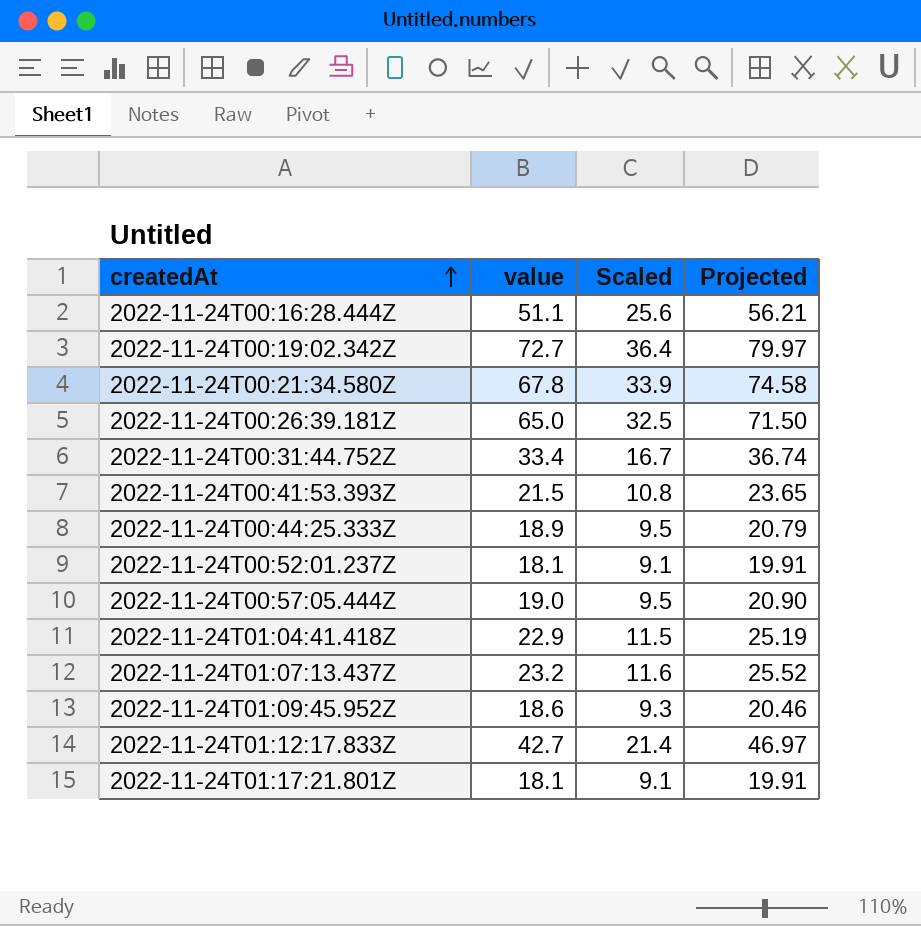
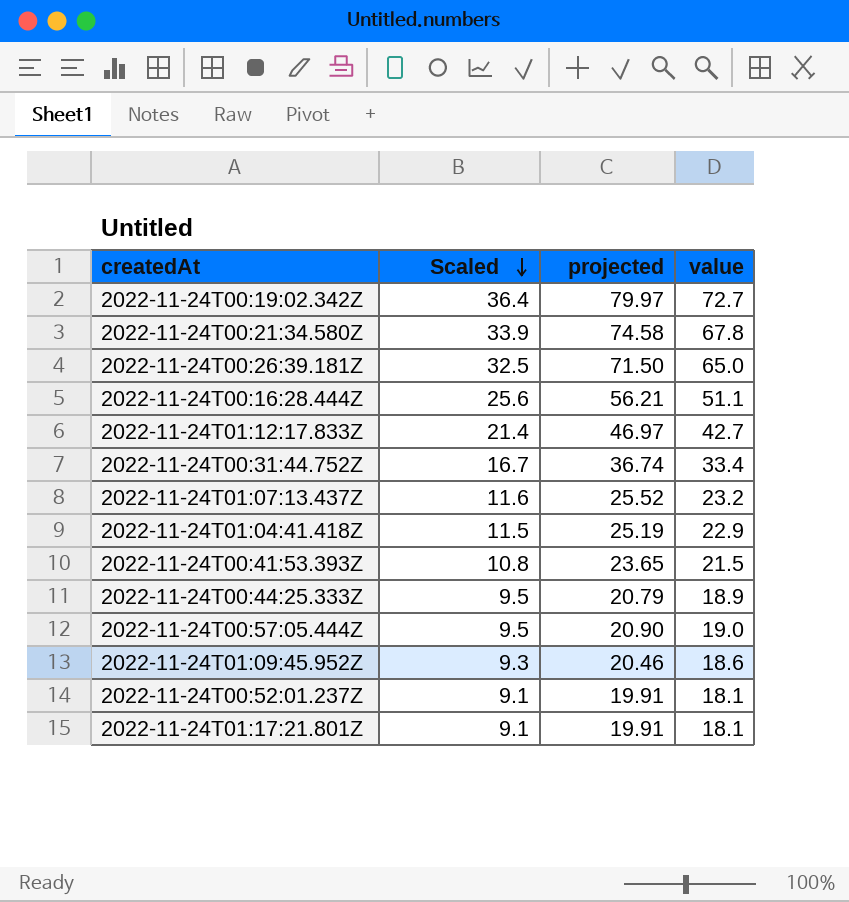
row order: createdAt ascending -> Scaled descending
column name: Projected -> projected
column value | position: 2 -> 4

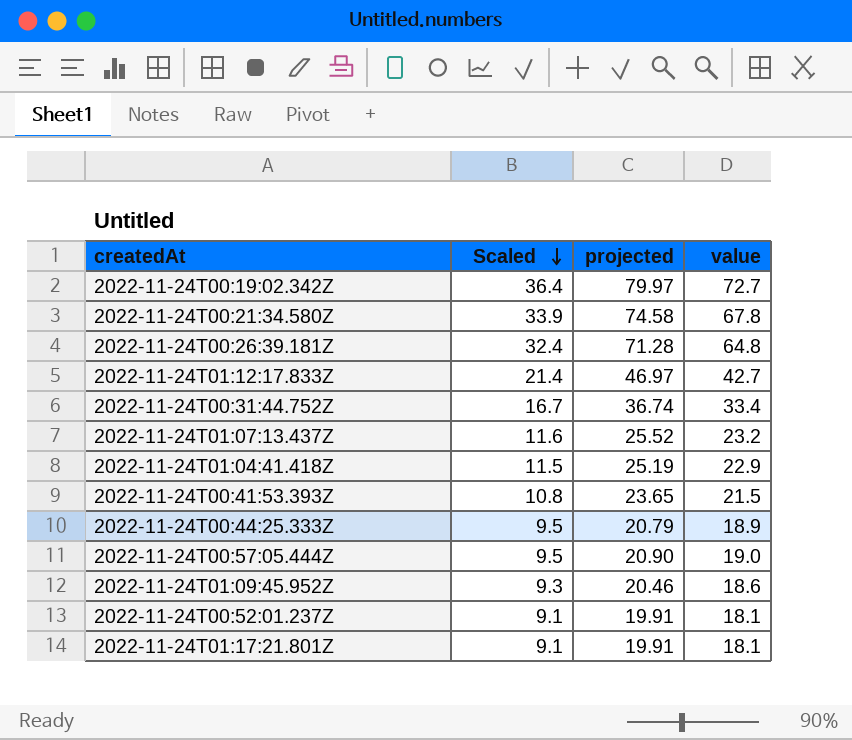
row 2022-11-24T00:16:28.444Z: 25.6 | 56.21 | 51.1 -> none
2022-11-24T00:26:39.181Z | Scaled: 32.5 -> 32.4
2022-11-24T00:26:39.181Z | projected: 71.50 -> 71.28
2022-11-24T00:26:39.181Z | value: 65.0 -> 64.8

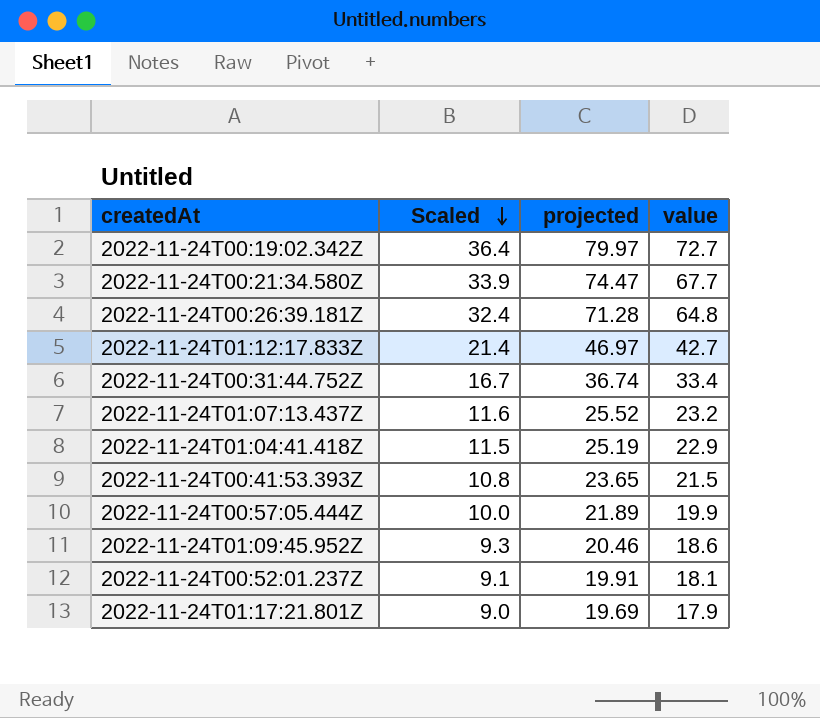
row 2022-11-24T00:44:25.333Z: 9.5 | 20.79 | 18.9 -> none
2022-11-24T00:21:34.580Z | projected: 74.58 -> 74.47
2022-11-24T00:21:34.580Z | value: 67.8 -> 67.7
2022-11-24T00:57:05.444Z | Scaled: 9.5 -> 10.0
2022-11-24T00:57:05.444Z | projected: 20.90 -> 21.89
2022-11-24T00:57:05.444Z | value: 19.0 -> 19.9
2022-11-24T01:17:21.801Z | Scaled: 9.1 -> 9.0
2022-11-24T01:17:21.801Z | projected: 19.91 -> 19.69
2022-11-24T01:17:21.801Z | value: 18.1 -> 17.9

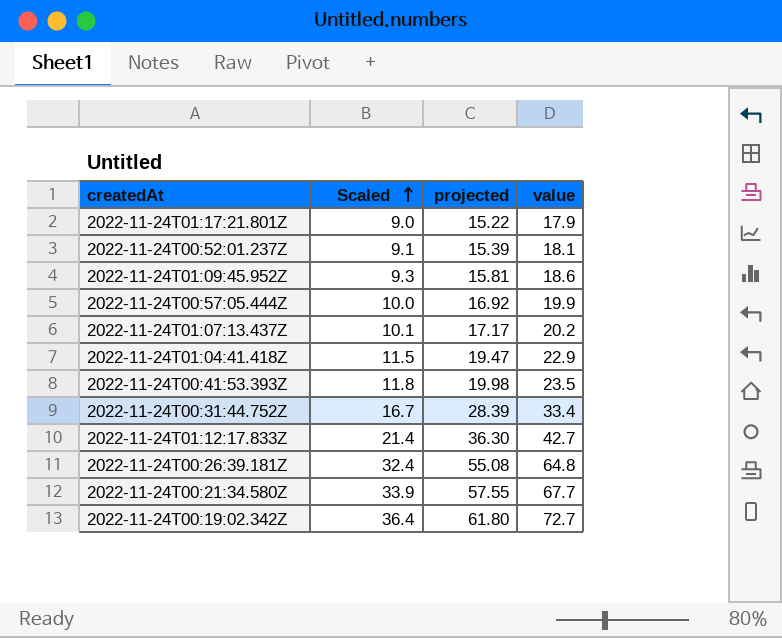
row order: Scaled descending -> Scaled ascending
column projected | formula: [value] * 1.1 -> [value] * 0.85
2022-11-24T01:07:13.437Z | Scaled: 11.6 -> 10.1
2022-11-24T01:07:13.437Z | value: 23.2 -> 20.2
2022-11-24T00:41:53.393Z | Scaled: 10.8 -> 11.8
2022-11-24T00:41:53.393Z | value: 21.5 -> 23.5

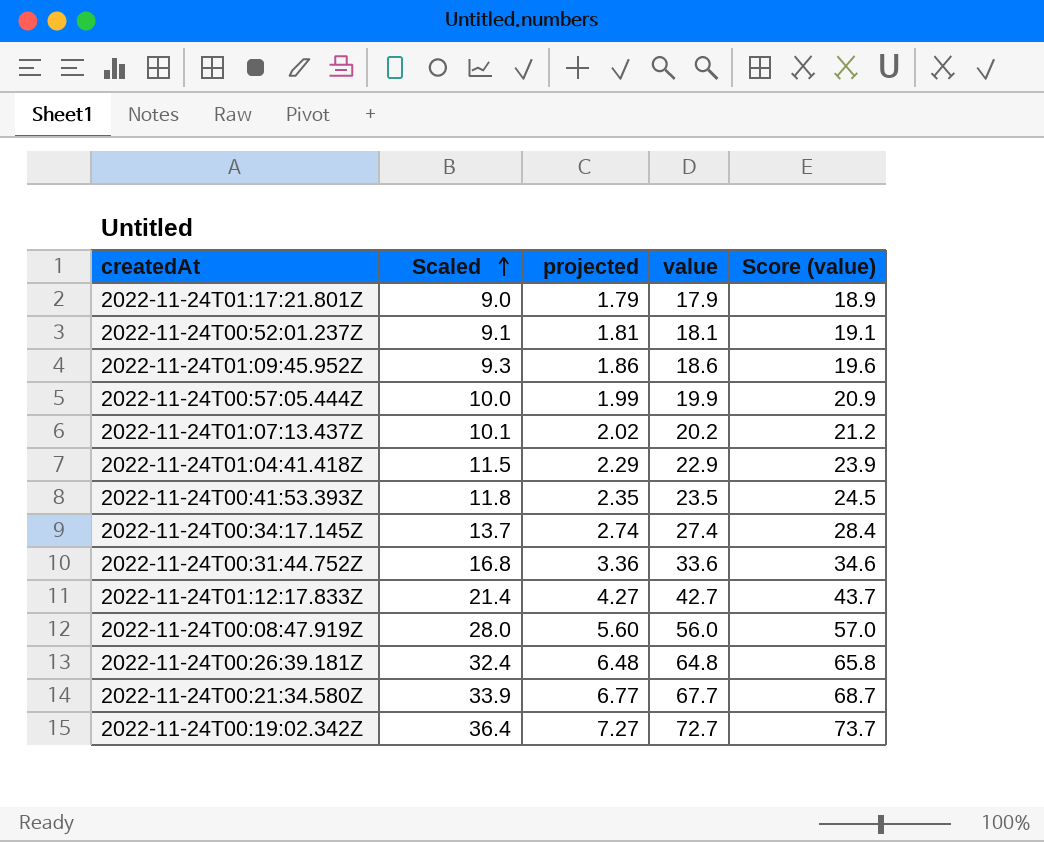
column projected | formula: [value] * 0.85 -> [value] * 0.1
column Score (value) | formula: none -> [value] + 1
row 2022-11-24T00:34:17.145Z: none -> 13.7 | 2.74 | 27.4 | 28.4
2022-11-24T00:31:44.752Z | Scaled: 16.7 -> 16.8
2022-11-24T00:31:44.752Z | value: 33.4 -> 33.6
row 2022-11-24T00:08:47.919Z: none -> 28.0 | 5.60 | 56.0 | 57.0

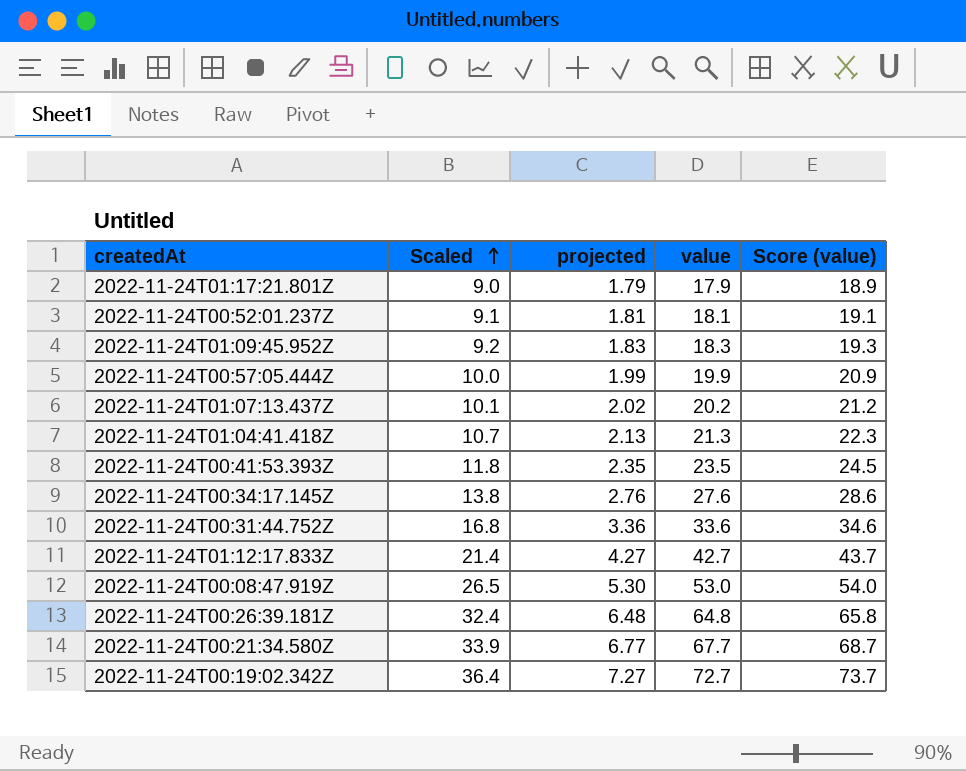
2022-11-24T01:09:45.952Z | Scaled: 9.3 -> 9.2
2022-11-24T01:09:45.952Z | projected: 1.86 -> 1.83
2022-11-24T01:09:45.952Z | value: 18.6 -> 18.3
2022-11-24T01:09:45.952Z | Score (value): 19.6 -> 19.3
2022-11-24T01:04:41.418Z | Scaled: 11.5 -> 10.7
2022-11-24T01:04:41.418Z | projected: 2.29 -> 2.13
2022-11-24T01:04:41.418Z | value: 22.9 -> 21.3
2022-11-24T01:04:41.418Z | Score (value): 23.9 -> 22.3
2022-11-24T00:34:17.145Z | Scaled: 13.7 -> 13.8
2022-11-24T00:34:17.145Z | projected: 2.74 -> 2.76
2022-11-24T00:34:17.145Z | value: 27.4 -> 27.6
2022-11-24T00:34:17.145Z | Score (value): 28.4 -> 28.6
2022-11-24T00:08:47.919Z | Scaled: 28.0 -> 26.5
2022-11-24T00:08:47.919Z | projected: 5.60 -> 5.30
2022-11-24T00:08:47.919Z | value: 56.0 -> 53.0
2022-11-24T00:08:47.919Z | Score (value): 57.0 -> 54.0

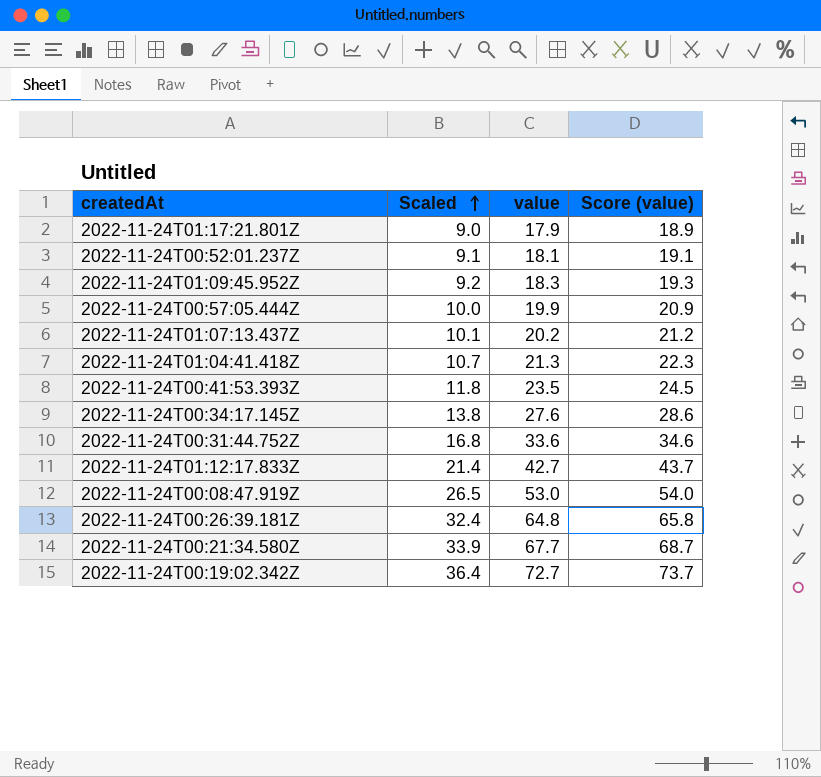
column projected | formula: [value] * 0.1 -> none

